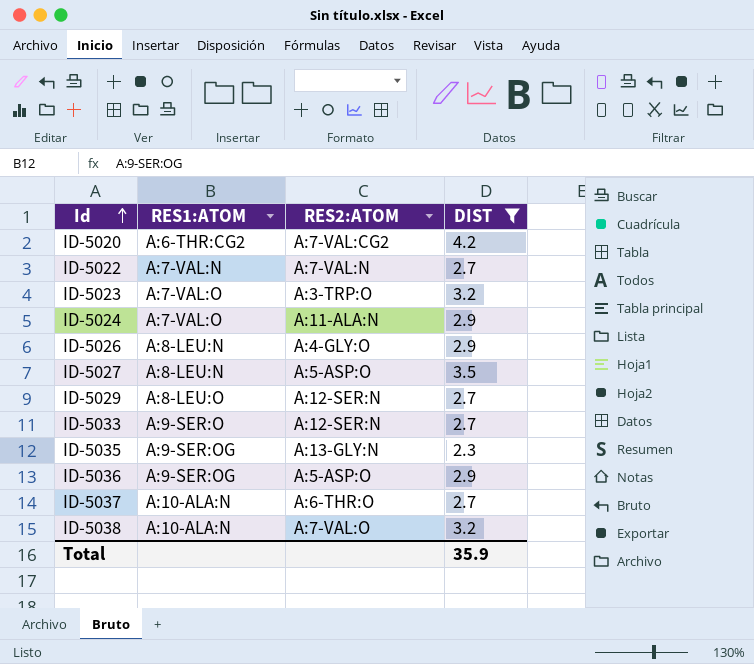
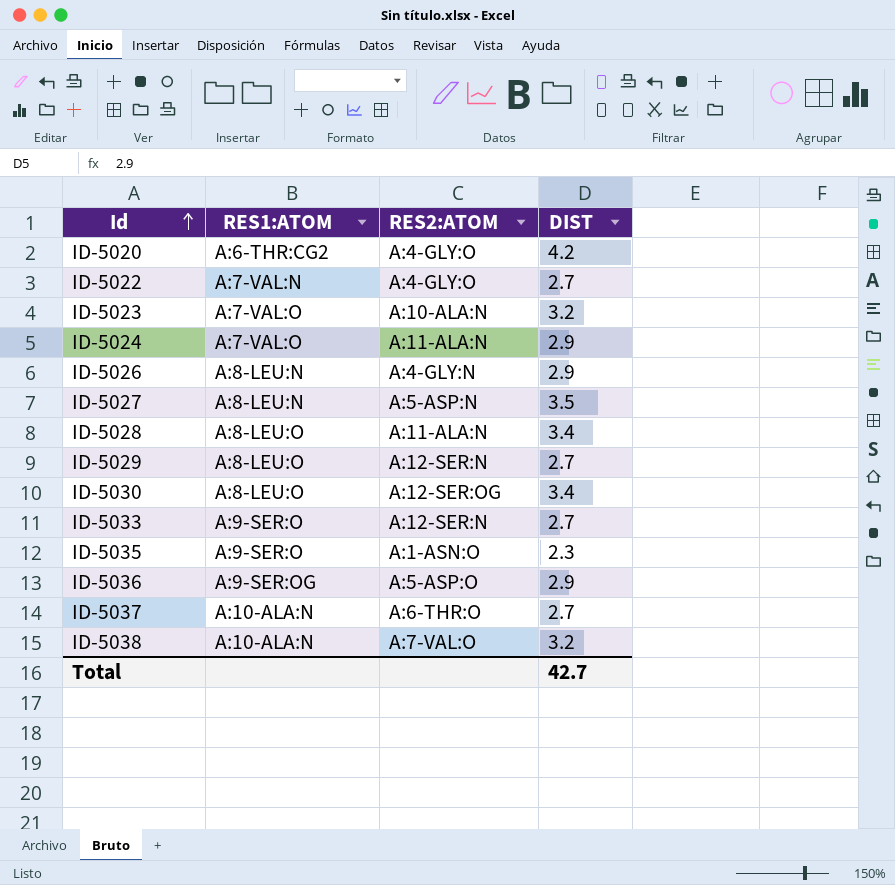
filter: DIST != 3.4 -> none
ID-5020 | RES2:ATOM: A:7-VAL:CG2 -> A:4-GLY:O
ID-5022 | RES2:ATOM: A:7-VAL:N -> A:4-GLY:O
ID-5023 | RES2:ATOM: A:3-TRP:O -> A:10-ALA:N
ID-5026 | RES2:ATOM: A:4-GLY:O -> A:4-GLY:N
ID-5027 | RES2:ATOM: A:5-ASP:O -> A:5-ASP:N
ID-5035 | RES1:ATOM: A:9-SER:OG -> A:9-SER:O
ID-5035 | RES2:ATOM: A:13-GLY:N -> A:1-ASN:O
Total | DIST: 35.9 -> 42.7

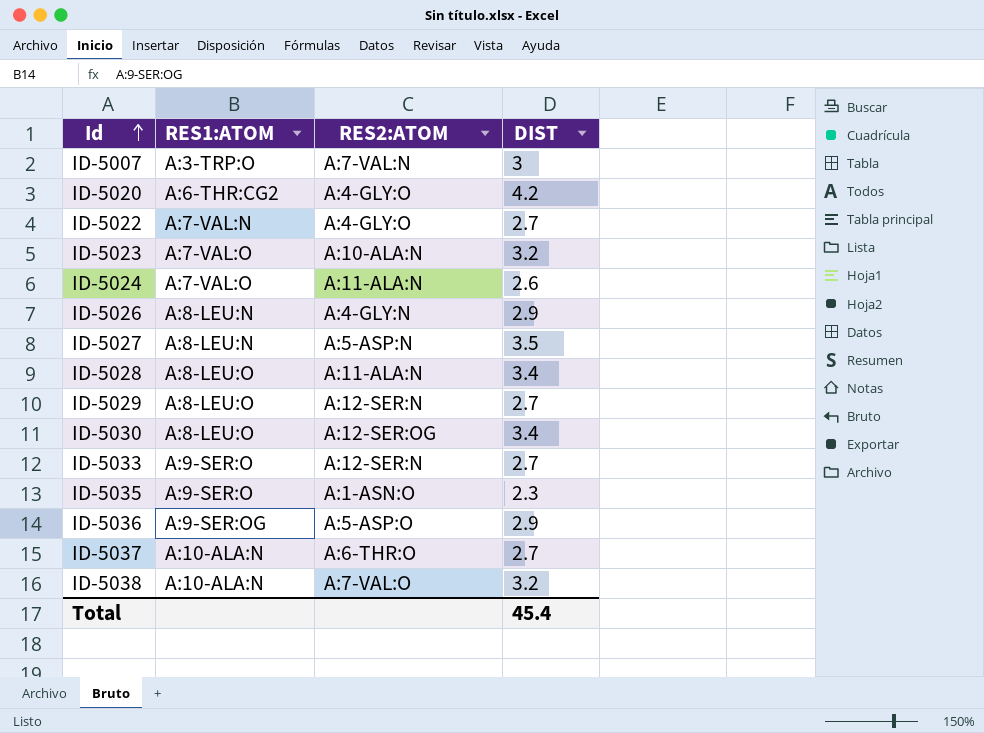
row ID-5007: none -> A:3-TRP:O | A:7-VAL:N | 3
ID-5024 | DIST: 2.9 -> 2.6
Total | DIST: 42.7 -> 45.4

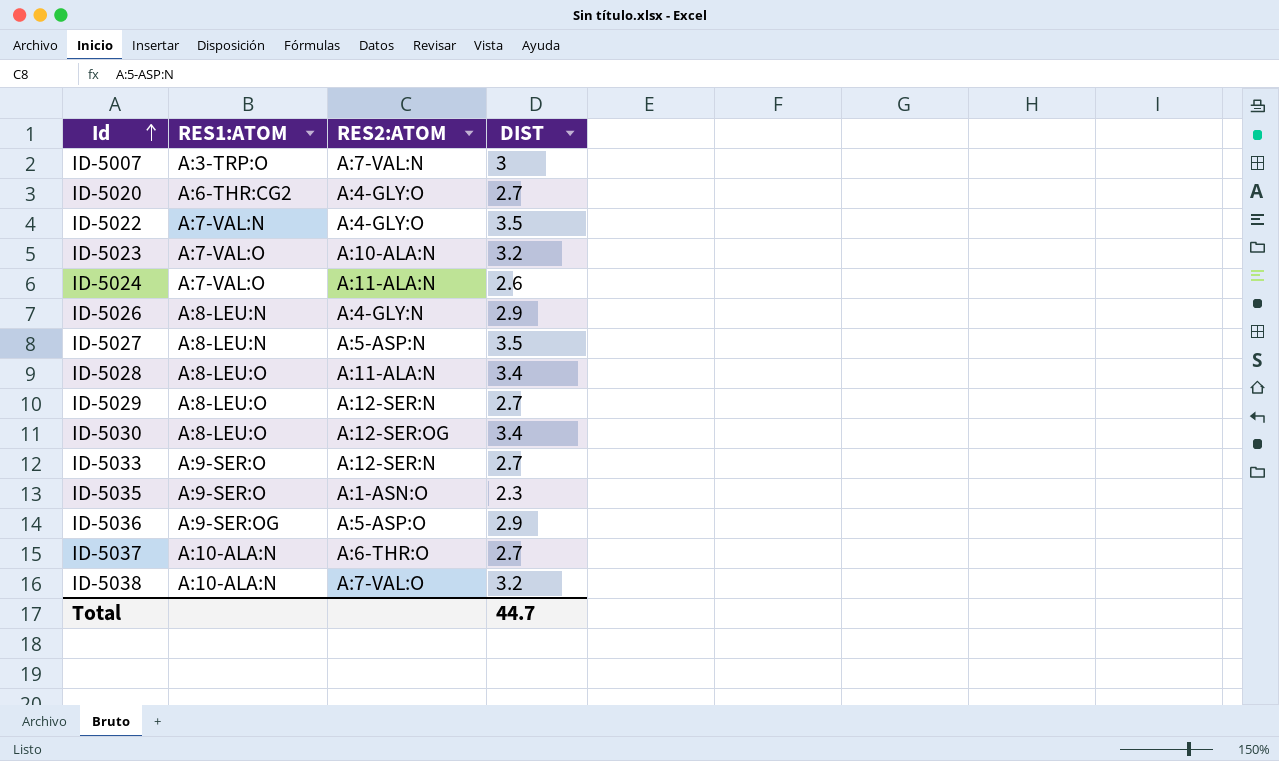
ID-5020 | DIST: 4.2 -> 2.7
ID-5022 | DIST: 2.7 -> 3.5
Total | DIST: 45.4 -> 44.7

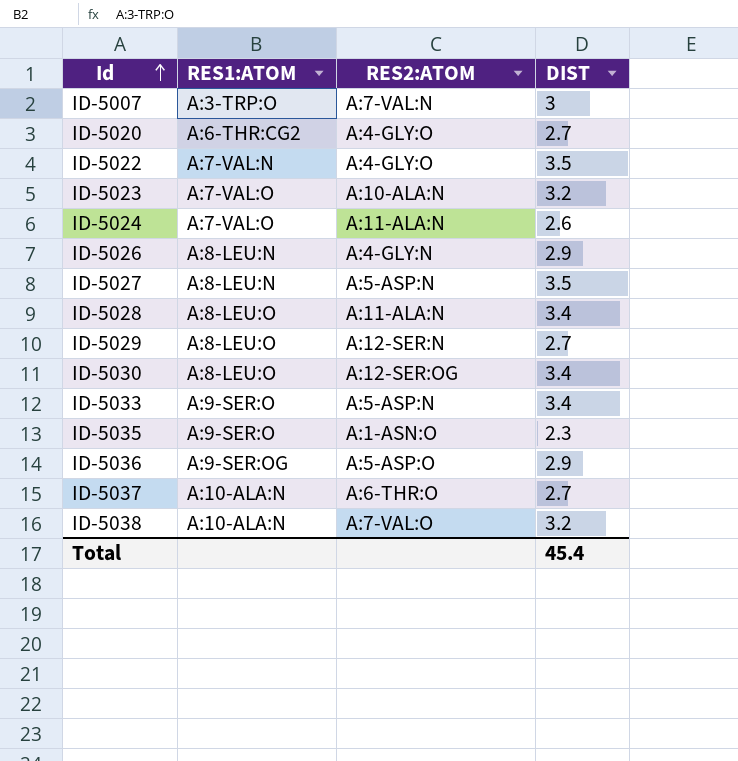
ID-5033 | RES2:ATOM: A:12-SER:N -> A:5-ASP:N
ID-5033 | DIST: 2.7 -> 3.4
Total | DIST: 44.7 -> 45.4

